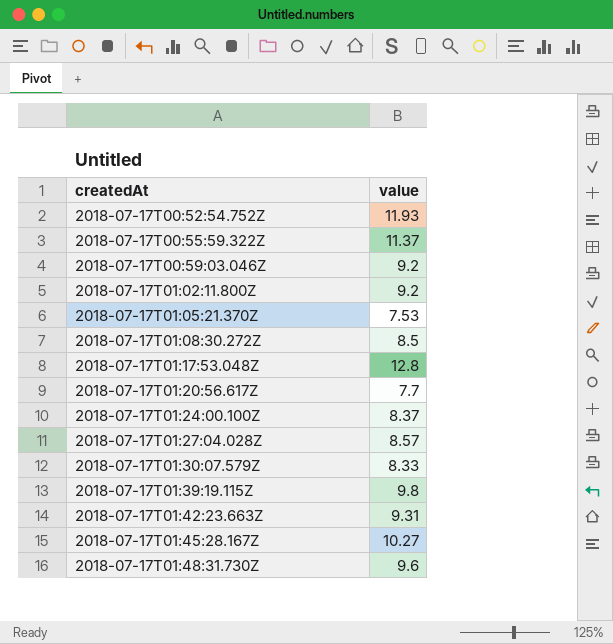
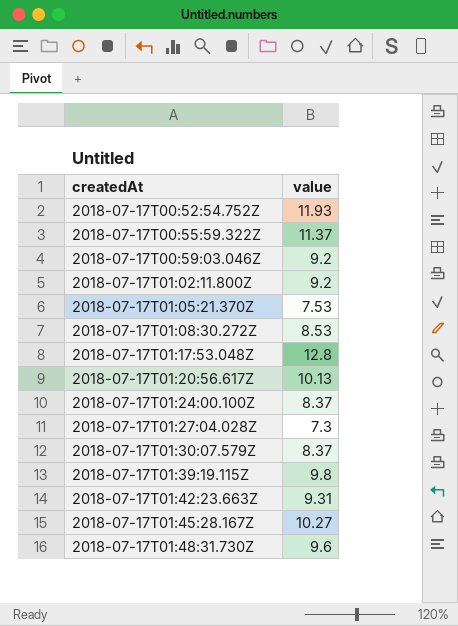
2018-07-17T01:08:30.272Z | value: 8.5 -> 8.53
2018-07-17T01:20:56.617Z | value: 7.7 -> 10.13
2018-07-17T01:27:04.028Z | value: 8.57 -> 7.3
2018-07-17T01:30:07.579Z | value: 8.33 -> 8.37

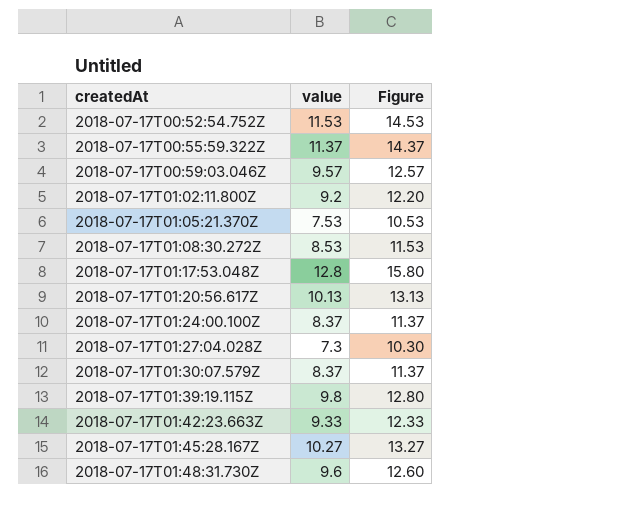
column Figure | formula: none -> [value] + 3
2018-07-17T00:52:54.752Z | value: 11.93 -> 11.53
2018-07-17T00:59:03.046Z | value: 9.2 -> 9.57
2018-07-17T01:42:23.663Z | value: 9.31 -> 9.33

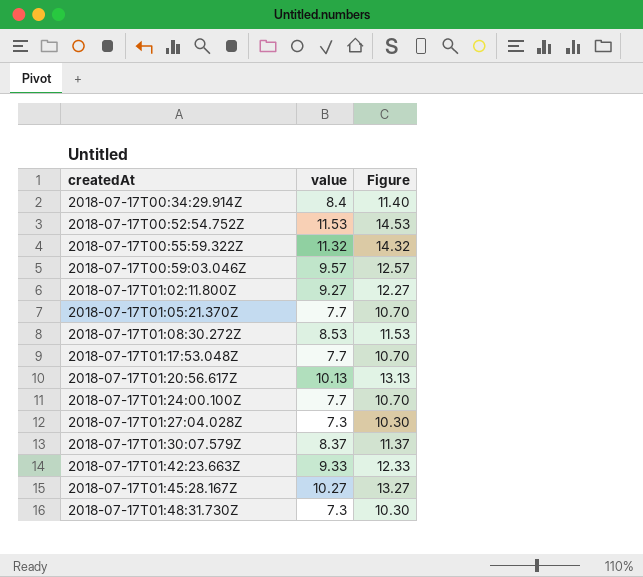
row 2018-07-17T01:39:19.115Z: 9.8 | 12.80 -> none
row 2018-07-17T00:34:29.914Z: none -> 8.4 | 11.40
2018-07-17T00:55:59.322Z | value: 11.37 -> 11.32
2018-07-17T00:55:59.322Z | Figure: 14.37 -> 14.32
2018-07-17T01:02:11.800Z | value: 9.2 -> 9.27
2018-07-17T01:02:11.800Z | Figure: 12.20 -> 12.27
2018-07-17T01:05:21.370Z | value: 7.53 -> 7.7
2018-07-17T01:05:21.370Z | Figure: 10.53 -> 10.70
2018-07-17T01:17:53.048Z | value: 12.8 -> 7.7
2018-07-17T01:17:53.048Z | Figure: 15.80 -> 10.70
2018-07-17T01:24:00.100Z | value: 8.37 -> 7.7
2018-07-17T01:24:00.100Z | Figure: 11.37 -> 10.70
2018-07-17T01:48:31.730Z | value: 9.6 -> 7.3
2018-07-17T01:48:31.730Z | Figure: 12.60 -> 10.30

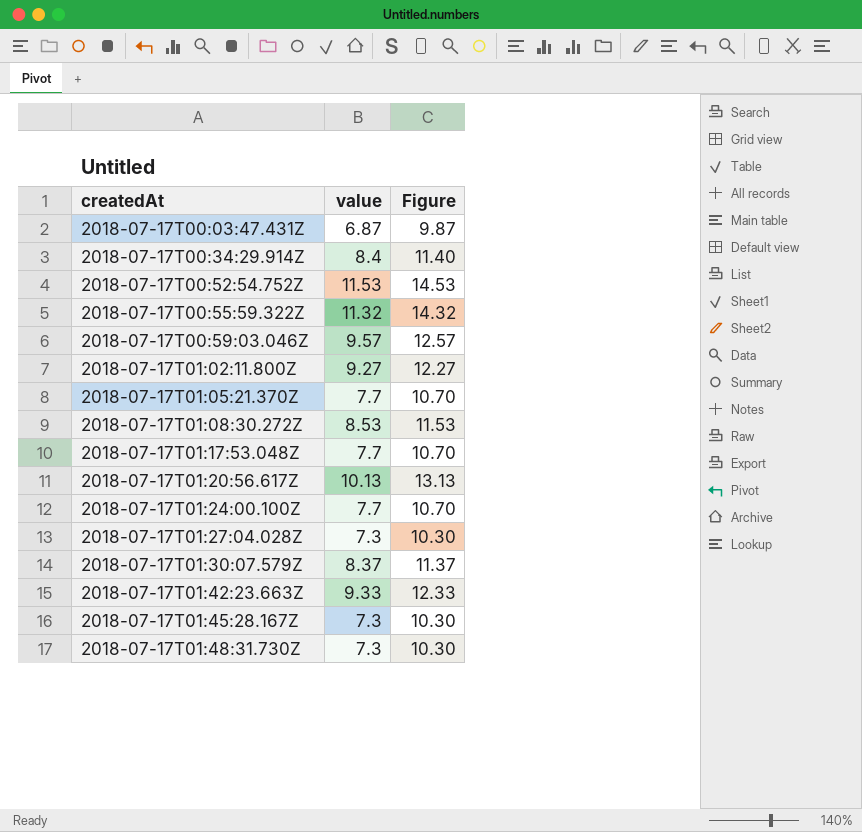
row 2018-07-17T00:03:47.431Z: none -> 6.87 | 9.87
2018-07-17T01:45:28.167Z | value: 10.27 -> 7.3
2018-07-17T01:45:28.167Z | Figure: 13.27 -> 10.30

